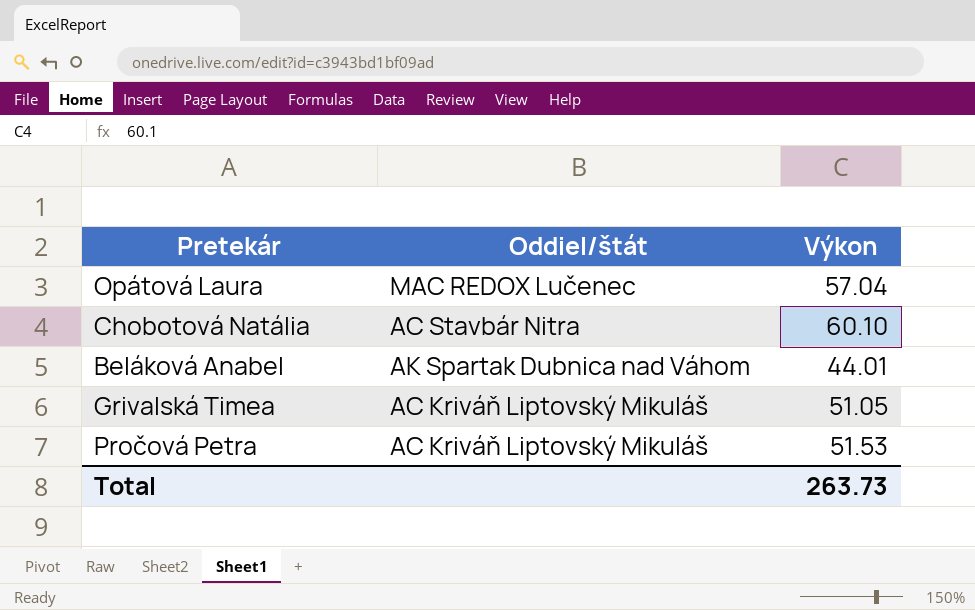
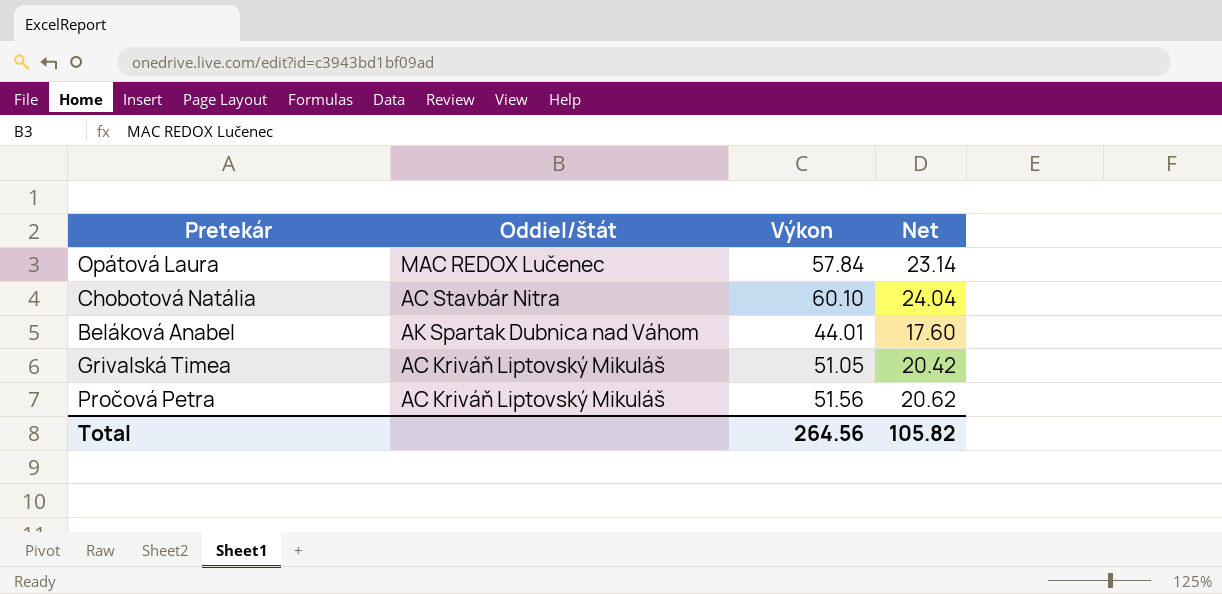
column Net | formula: none -> [Výkon] * 0.4
Opátová Laura | Výkon: 57.04 -> 57.84
Pročová Petra | Výkon: 51.53 -> 51.56
Total | Výkon: 263.73 -> 264.56

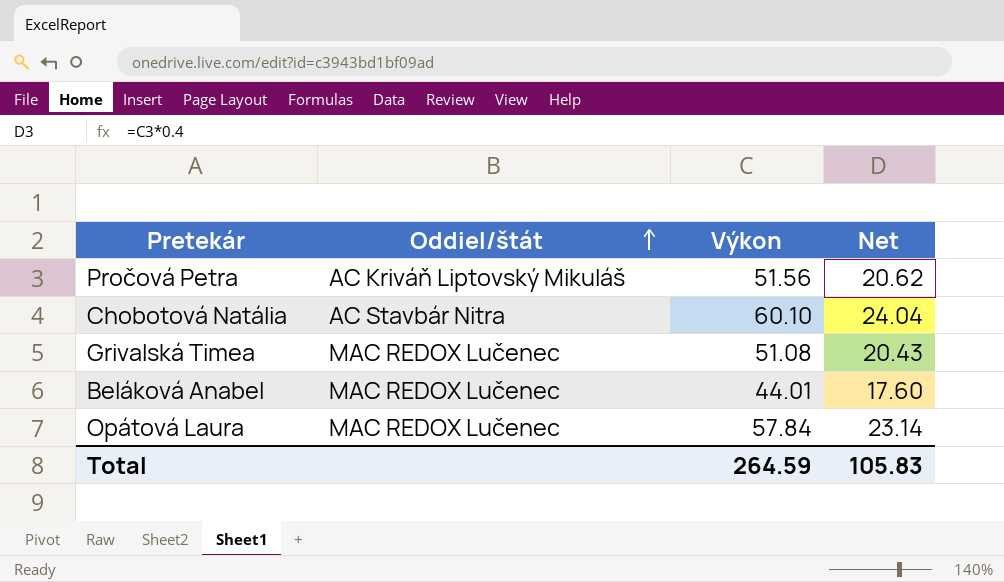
row order: none -> Oddiel/štát ascending
Grivalská Timea | Oddiel/štát: AC Kriváň Liptovský Mikuláš -> MAC REDOX Lučenec
Grivalská Timea | Výkon: 51.05 -> 51.08
Grivalská Timea | Net: 20.42 -> 20.43
Beláková Anabel | Oddiel/štát: AK Spartak Dubnica nad Váhom -> MAC REDOX Lučenec
Total | Výkon: 264.56 -> 264.59
Total | Net: 105.82 -> 105.83

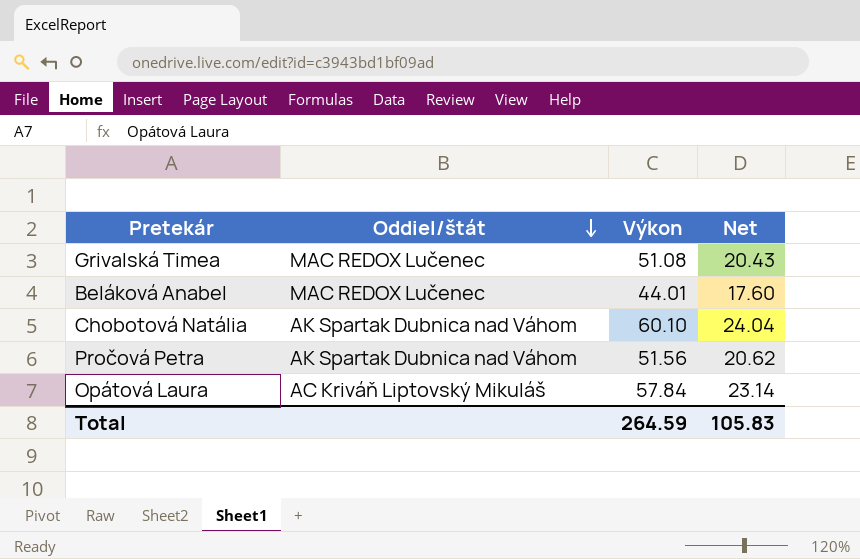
row order: Oddiel/štát ascending -> Oddiel/štát descending
Chobotová Natália | Oddiel/štát: AC Stavbár Nitra -> AK Spartak Dubnica nad Váhom
Pročová Petra | Oddiel/štát: AC Kriváň Liptovský Mikuláš -> AK Spartak Dubnica nad Váhom
Opátová Laura | Oddiel/štát: MAC REDOX Lučenec -> AC Kriváň Liptovský Mikuláš

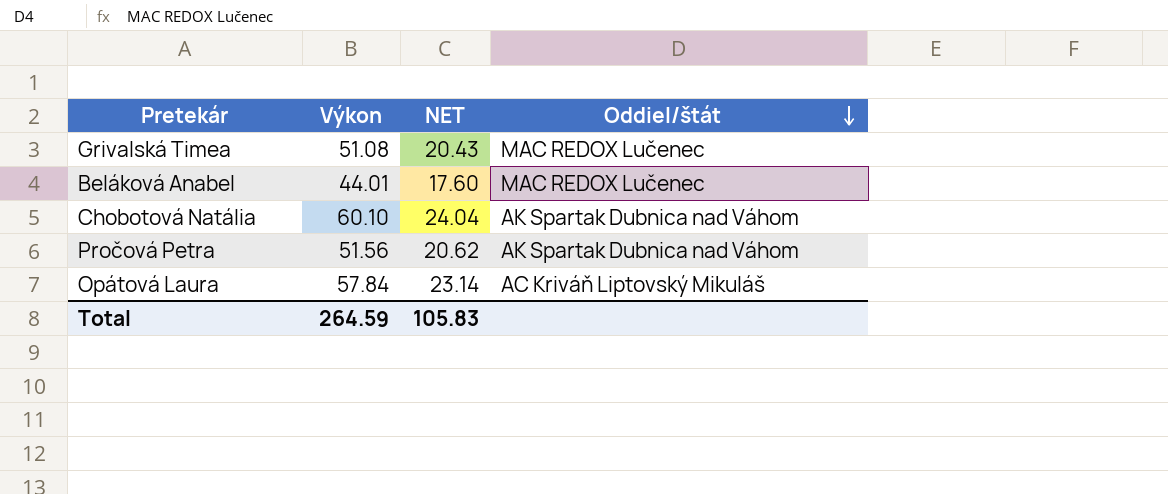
column name: Net -> NET
column Oddiel/štát | position: 2 -> 4

